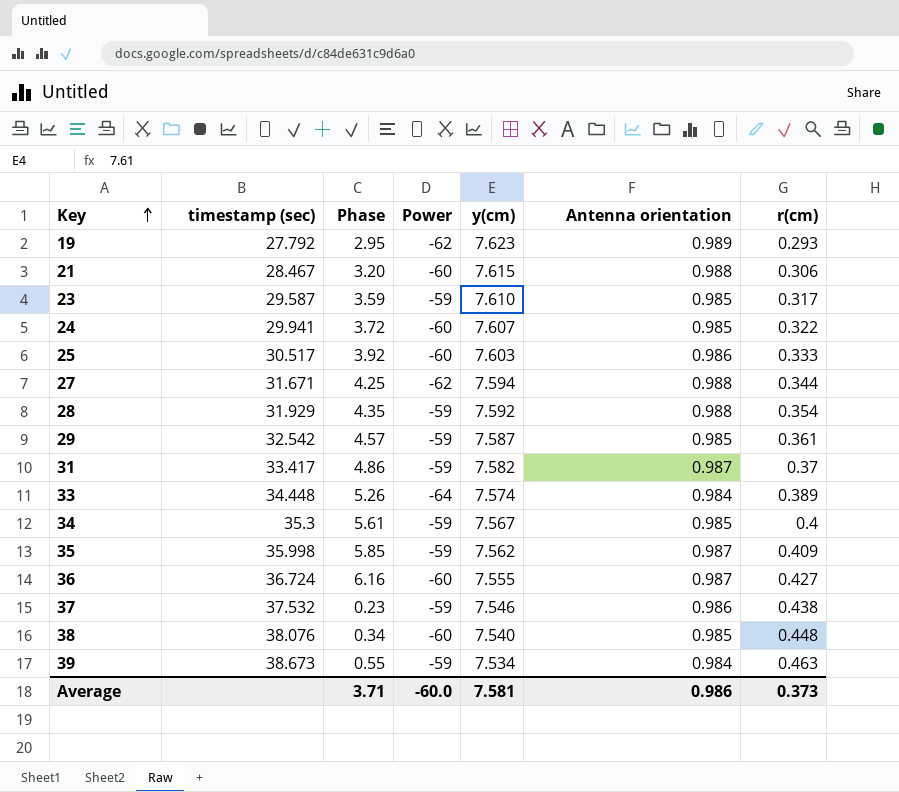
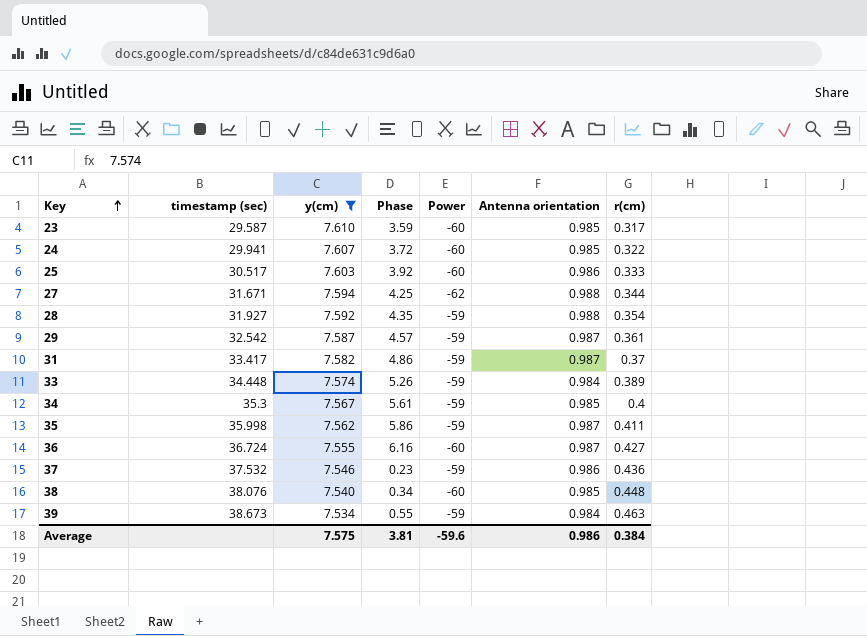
filter: none -> y(cm) <= 7.610
column y(cm) | position: 5 -> 3
23 | Power: -59 -> -60
28 | timestamp (sec): 31.929 -> 31.927
29 | Antenna orientation: 0.985 -> 0.987
33 | Power: -64 -> -59
35 | Phase: 5.85 -> 5.86
35 | r(cm): 0.409 -> 0.411
37 | r(cm): 0.438 -> 0.436
Average | y(cm): 7.581 -> 7.575
Average | Phase: 3.71 -> 3.81
Average | Power: -60.0 -> -59.6
Average | r(cm): 0.373 -> 0.384

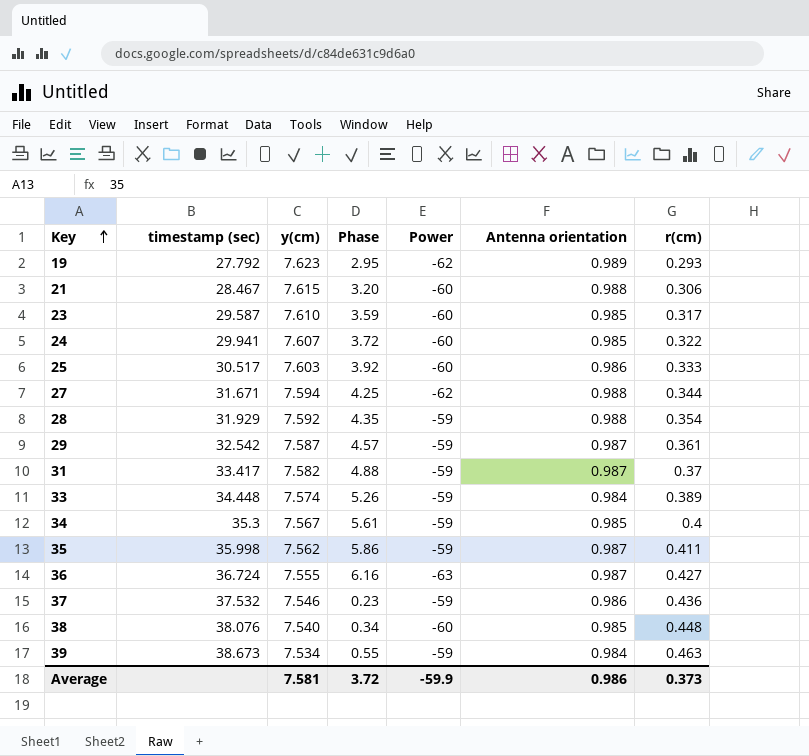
filter: y(cm) <= 7.610 -> none
28 | timestamp (sec): 31.927 -> 31.929
31 | Phase: 4.86 -> 4.88
36 | Power: -60 -> -63
Average | y(cm): 7.575 -> 7.581
Average | Phase: 3.81 -> 3.72
Average | Power: -59.6 -> -59.9
Average | r(cm): 0.384 -> 0.373

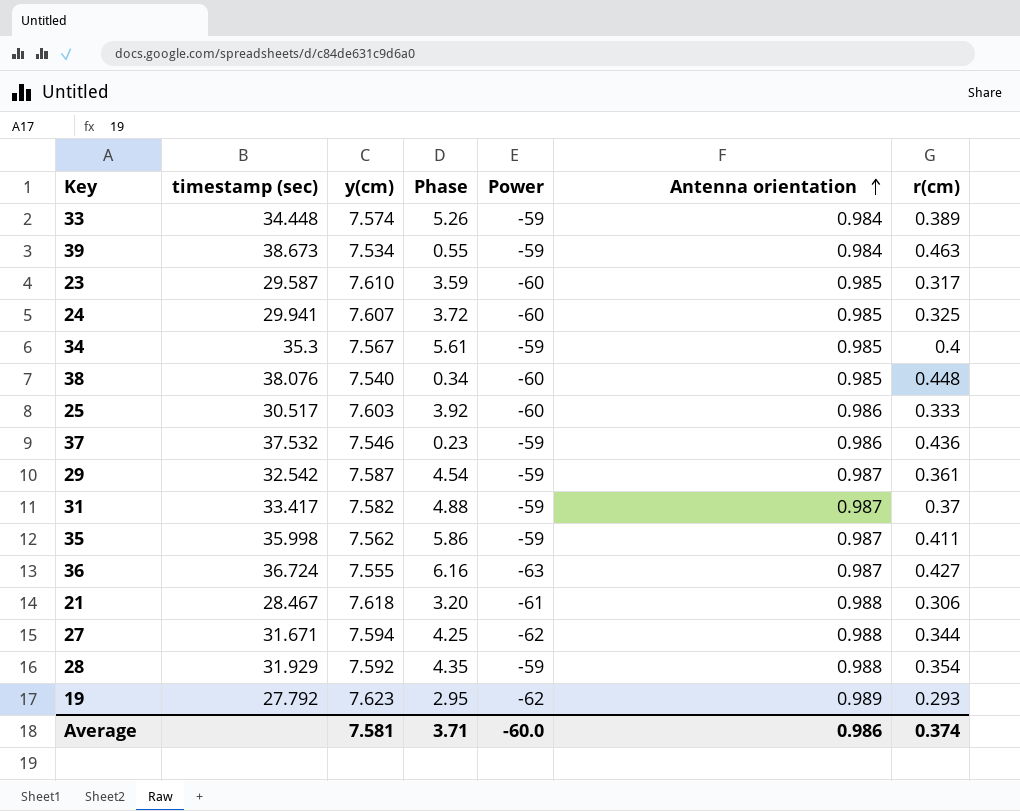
row order: Key ascending -> Antenna orientation ascending
24 | r(cm): 0.322 -> 0.325
29 | Phase: 4.57 -> 4.54
21 | y(cm): 7.615 -> 7.618
21 | Power: -60 -> -61
Average | Phase: 3.72 -> 3.71
Average | Power: -59.9 -> -60.0
Average | r(cm): 0.373 -> 0.374

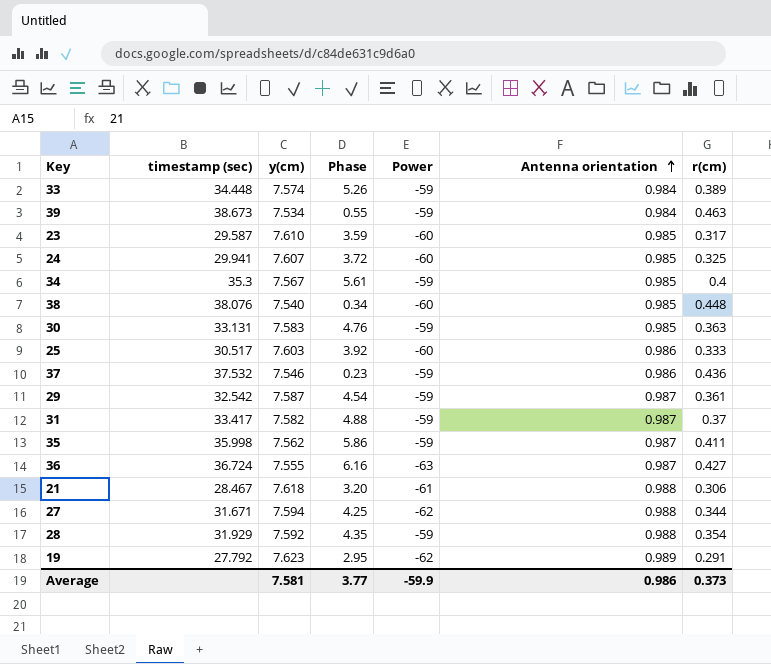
row 30: none -> 33.131 | 7.583 | 4.76 | -59 | 0.985 | 0.363
19 | r(cm): 0.293 -> 0.291
Average | Phase: 3.71 -> 3.77
Average | Power: -60.0 -> -59.9
Average | r(cm): 0.374 -> 0.373

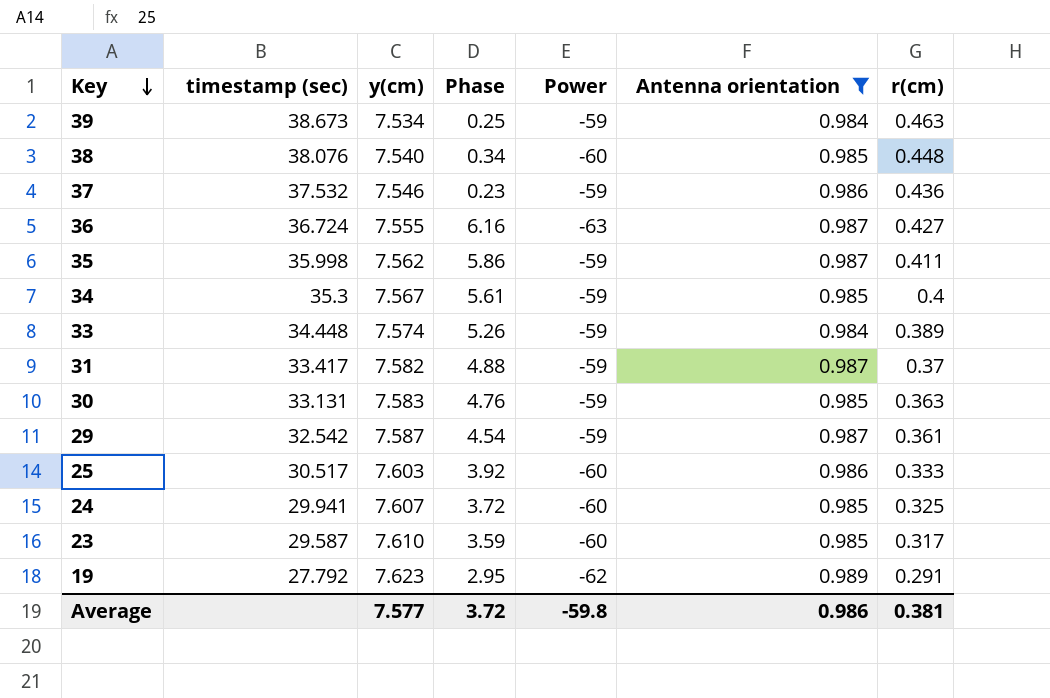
filter: none -> Antenna orientation != 0.988
row order: Antenna orientation ascending -> Key descending
39 | Phase: 0.55 -> 0.25
Average | y(cm): 7.581 -> 7.577
Average | Phase: 3.77 -> 3.72
Average | Power: -59.9 -> -59.8
Average | r(cm): 0.373 -> 0.381

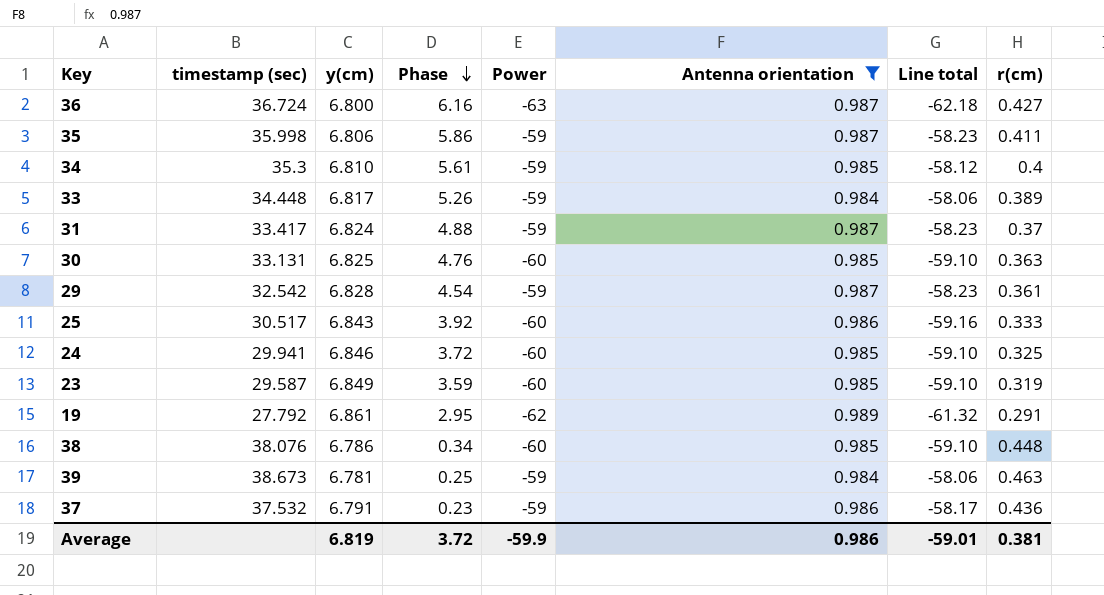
row order: Key descending -> Phase descending
column Line total | formula: none -> [Power] * [Antenna orientation]
36 | y(cm): 7.555 -> 6.800
35 | y(cm): 7.562 -> 6.806
34 | y(cm): 7.567 -> 6.810
33 | y(cm): 7.574 -> 6.817
31 | y(cm): 7.582 -> 6.824
30 | y(cm): 7.583 -> 6.825
30 | Power: -59 -> -60
29 | y(cm): 7.587 -> 6.828
25 | y(cm): 7.603 -> 6.843
24 | y(cm): 7.607 -> 6.846
23 | y(cm): 7.610 -> 6.849
23 | r(cm): 0.317 -> 0.319
19 | y(cm): 7.623 -> 6.861
38 | y(cm): 7.540 -> 6.786
39 | y(cm): 7.534 -> 6.781
37 | y(cm): 7.546 -> 6.791
Average | y(cm): 7.577 -> 6.819
Average | Power: -59.8 -> -59.9

